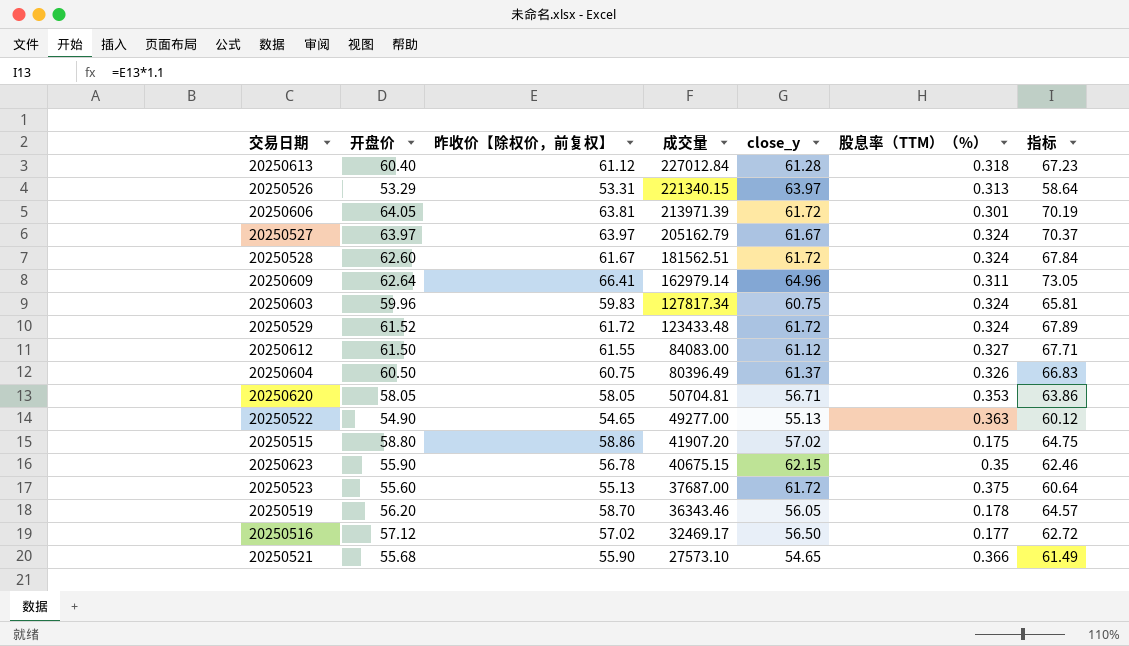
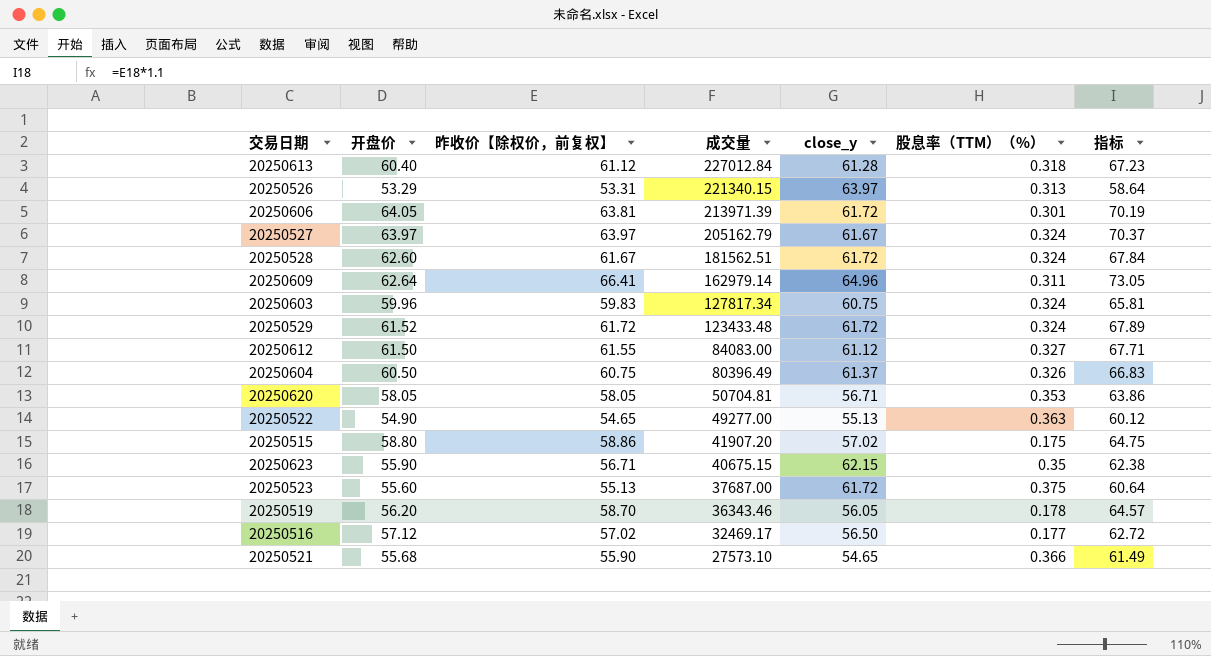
20250623 | 昨收价【除权价，前复权】: 56.78 -> 56.71
20250623 | 指标: 62.46 -> 62.38

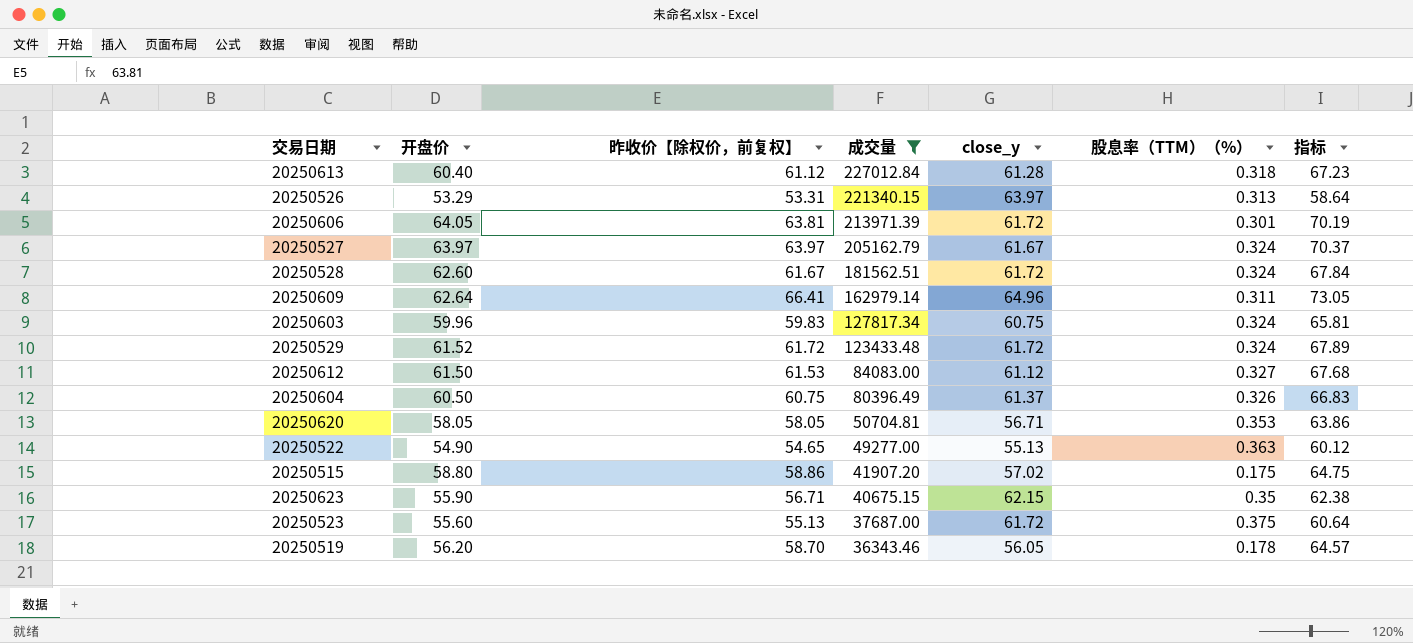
filter: none -> 成交量 >= 36343.46
20250612 | 昨收价【除权价，前复权】: 61.55 -> 61.53
20250612 | 指标: 67.71 -> 67.68

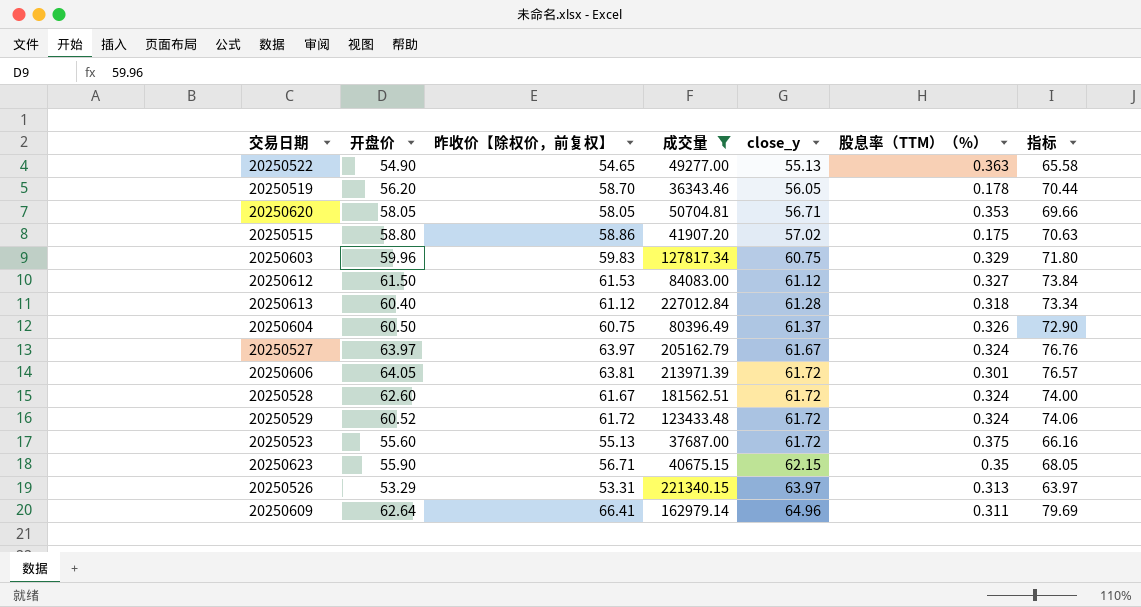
row order: 成交量 descending -> close_y ascending
column 指标 | formula: [昨收价【除权价，前复权】] * 1.1 -> [昨收价【除权价，前复权】] * 1.2
20250603 | 股息率（TTM）（%）: 0.324 -> 0.329
20250529 | 开盘价: 61.52 -> 60.52

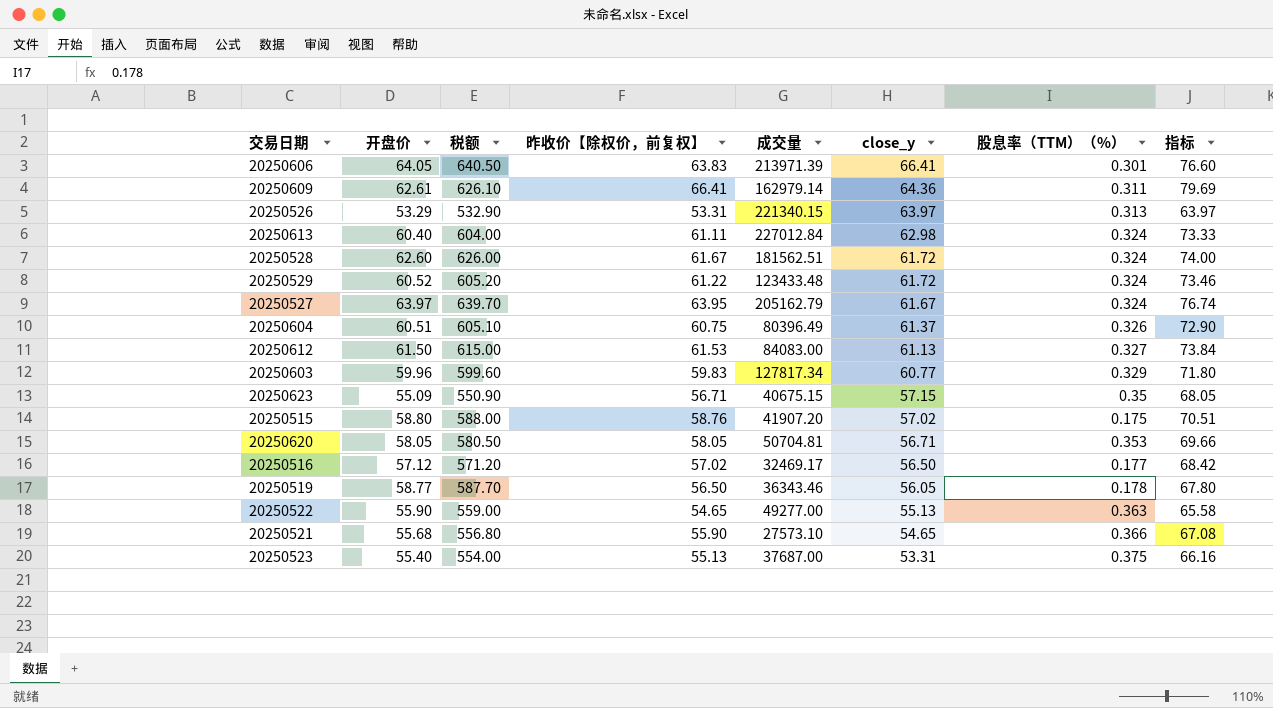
filter: 成交量 >= 36343.46 -> none
row order: close_y ascending -> close_y descending
column 税额 | formula: none -> [开盘价] * 10
20250606 | 昨收价【除权价，前复权】: 63.81 -> 63.83
20250606 | close_y: 61.72 -> 66.41
20250606 | 指标: 76.57 -> 76.60
20250609 | 开盘价: 62.64 -> 62.61
20250609 | close_y: 64.96 -> 64.36
20250613 | 昨收价【除权价，前复权】: 61.12 -> 61.11
20250613 | close_y: 61.28 -> 62.98
20250613 | 股息率（TTM）（%）: 0.318 -> 0.324
20250613 | 指标: 73.34 -> 73.33
20250529 | 昨收价【除权价，前复权】: 61.72 -> 61.22
20250529 | 指标: 74.06 -> 73.46
20250527 | 昨收价【除权价，前复权】: 63.97 -> 63.95
20250527 | 指标: 76.76 -> 76.74
20250604 | 开盘价: 60.50 -> 60.51
20250612 | close_y: 61.12 -> 61.13
20250603 | close_y: 60.75 -> 60.77
20250623 | 开盘价: 55.90 -> 55.09
20250623 | close_y: 62.15 -> 57.15
20250515 | 昨收价【除权价，前复权】: 58.86 -> 58.76
20250515 | 指标: 70.63 -> 70.51
20250519 | 开盘价: 56.20 -> 58.77
20250519 | 昨收价【除权价，前复权】: 58.70 -> 56.50
20250519 | 指标: 70.44 -> 67.80
20250522 | 开盘价: 54.90 -> 55.90
20250523 | 开盘价: 55.60 -> 55.40
20250523 | close_y: 61.72 -> 53.31

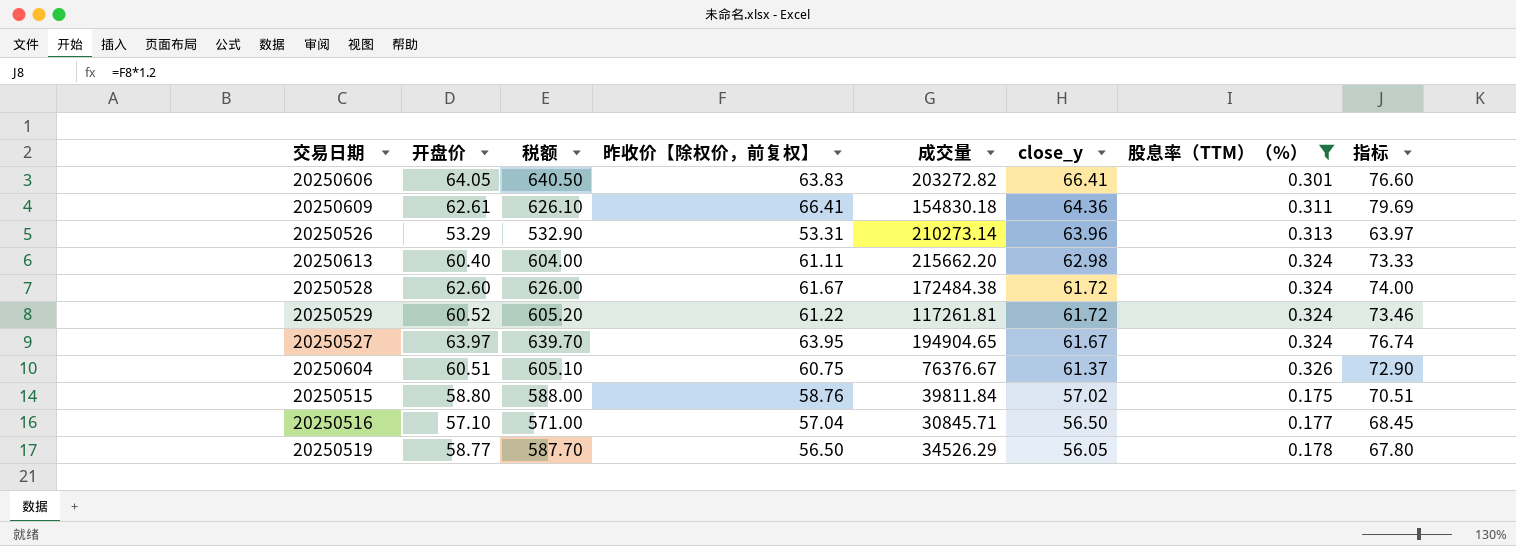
filter: none -> 股息率（TTM）（%） <= 0.326
20250606 | 成交量: 213971.39 -> 203272.82
20250609 | 成交量: 162979.14 -> 154830.18
20250526 | 成交量: 221340.15 -> 210273.14
20250526 | close_y: 63.97 -> 63.96
20250613 | 成交量: 227012.84 -> 215662.20
20250528 | 成交量: 181562.51 -> 172484.38
20250529 | 成交量: 123433.48 -> 117261.81
20250527 | 成交量: 205162.79 -> 194904.65
20250604 | 成交量: 80396.49 -> 76376.67
20250515 | 成交量: 41907.20 -> 39811.84
20250516 | 开盘价: 57.12 -> 57.10
20250516 | 税额: 571.20 -> 571.00
20250516 | 昨收价【除权价，前复权】: 57.02 -> 57.04
20250516 | 成交量: 32469.17 -> 30845.71
20250516 | 指标: 68.42 -> 68.45
20250519 | 成交量: 36343.46 -> 34526.29

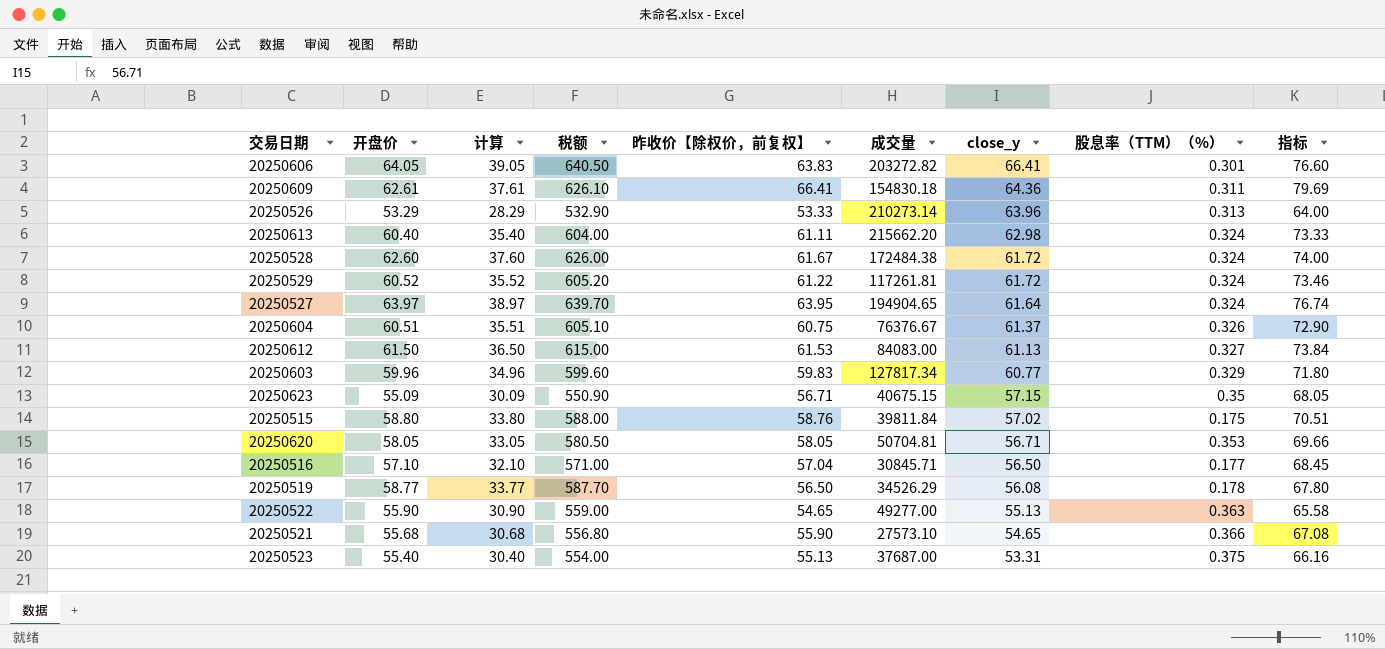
filter: 股息率（TTM）（%） <= 0.326 -> none
column 计算 | formula: none -> [开盘价] - 25
20250526 | 昨收价【除权价，前复权】: 53.31 -> 53.33
20250526 | 指标: 63.97 -> 64.00
20250527 | close_y: 61.67 -> 61.64
20250519 | close_y: 56.05 -> 56.08

